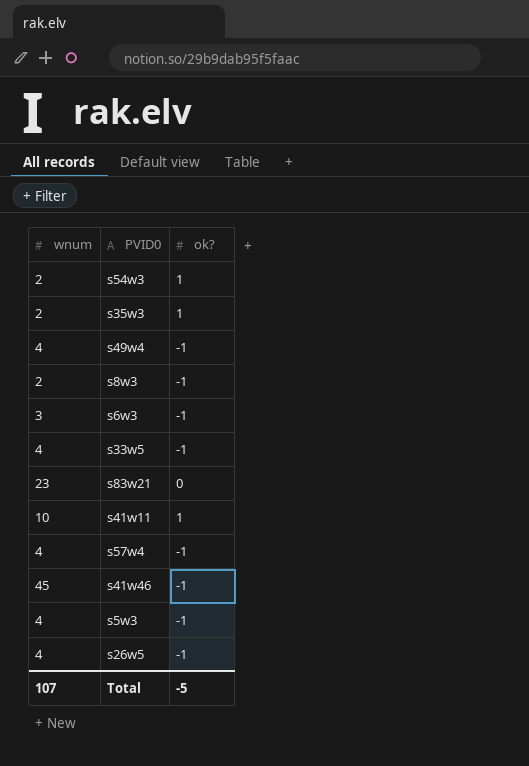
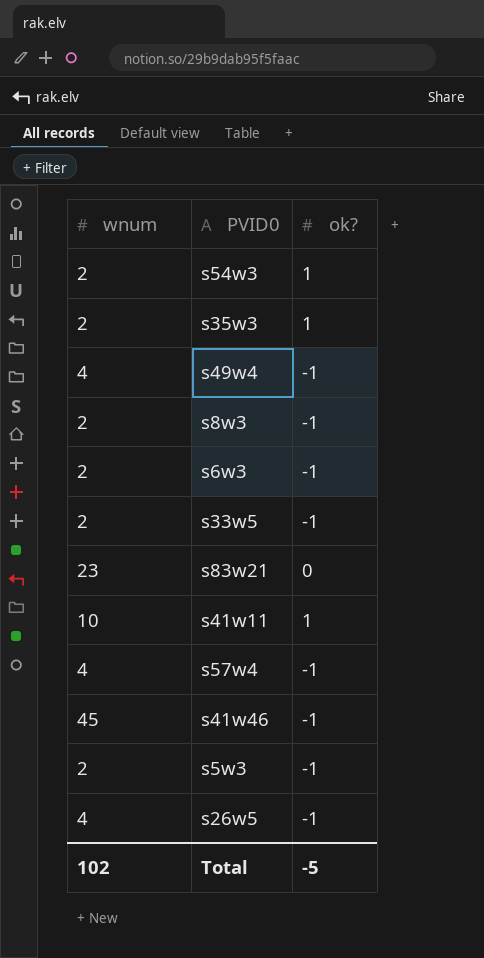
s6w3 | wnum: 3 -> 2
s33w5 | wnum: 4 -> 2
s5w3 | wnum: 4 -> 2
Total | wnum: 107 -> 102

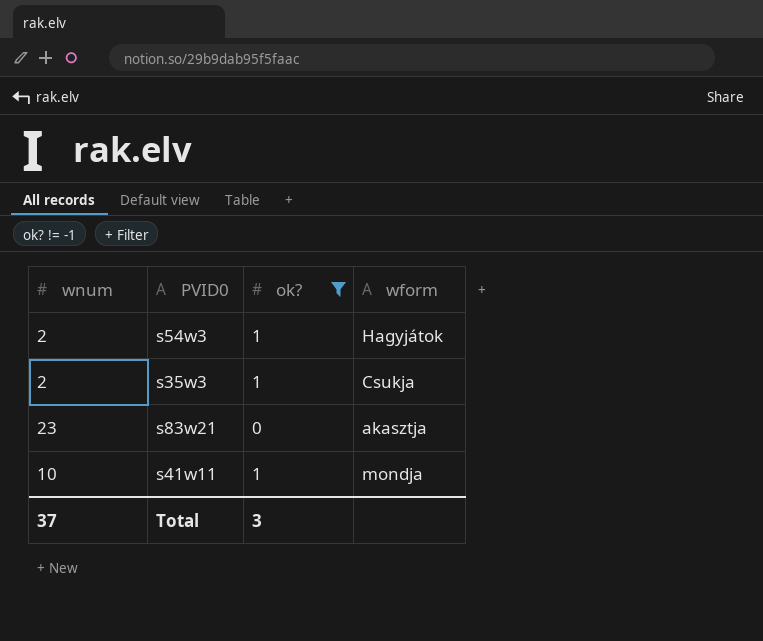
filter: none -> ok? != -1
column wform | position: none -> 4
Total | wnum: 102 -> 37
Total | ok?: -5 -> 3

